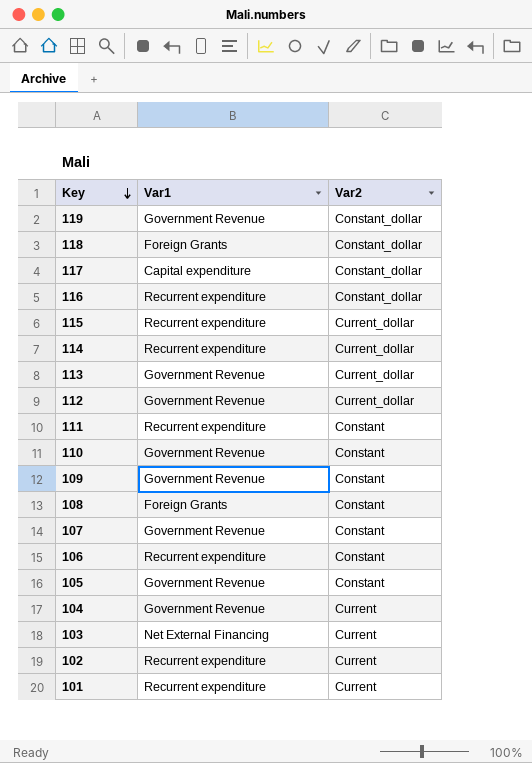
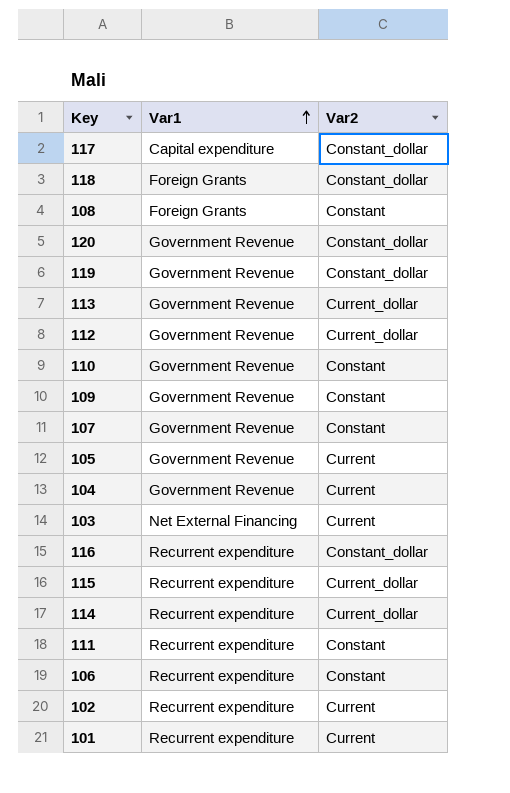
row order: Key descending -> Var1 ascending
row 120: none -> Government Revenue | Constant_dollar
105 | Var2: Constant -> Current

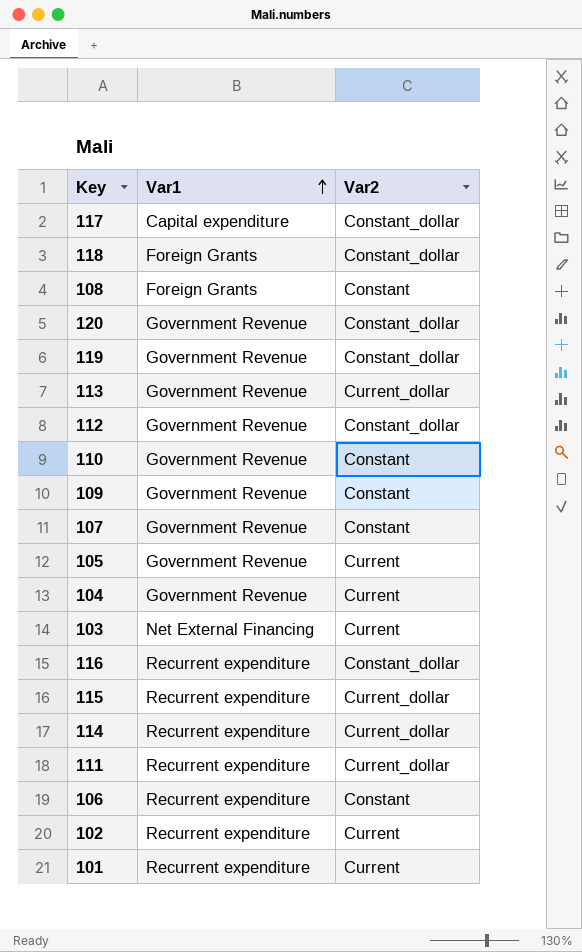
112 | Var2: Current_dollar -> Constant_dollar
111 | Var2: Constant -> Current_dollar

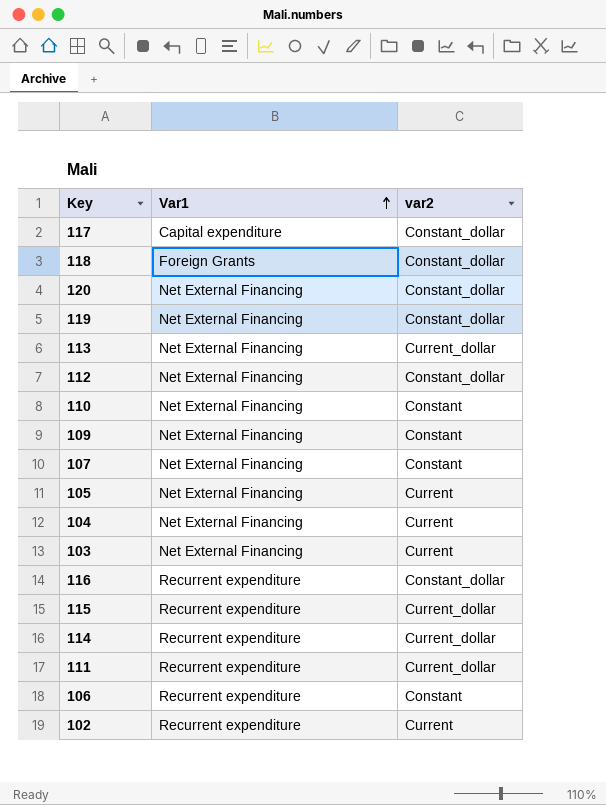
column name: Var2 -> var2
row 108: Foreign Grants | Constant -> none
row 101: Recurrent expenditure | Current -> none
120 | Var1: Government Revenue -> Net External Financing
119 | Var1: Government Revenue -> Net External Financing
113 | Var1: Government Revenue -> Net External Financing
112 | Var1: Government Revenue -> Net External Financing
110 | Var1: Government Revenue -> Net External Financing
109 | Var1: Government Revenue -> Net External Financing
107 | Var1: Government Revenue -> Net External Financing
105 | Var1: Government Revenue -> Net External Financing
104 | Var1: Government Revenue -> Net External Financing

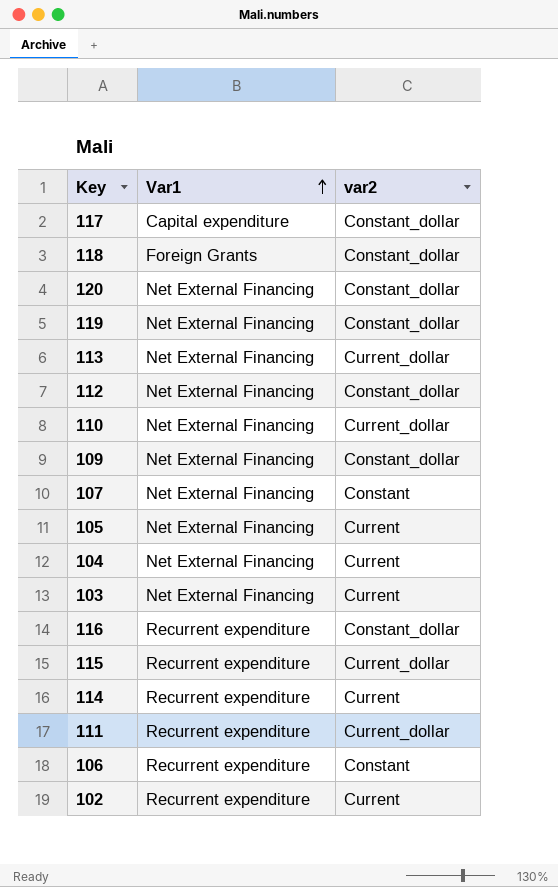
110 | var2: Constant -> Current_dollar
109 | var2: Constant -> Constant_dollar
114 | var2: Current_dollar -> Current

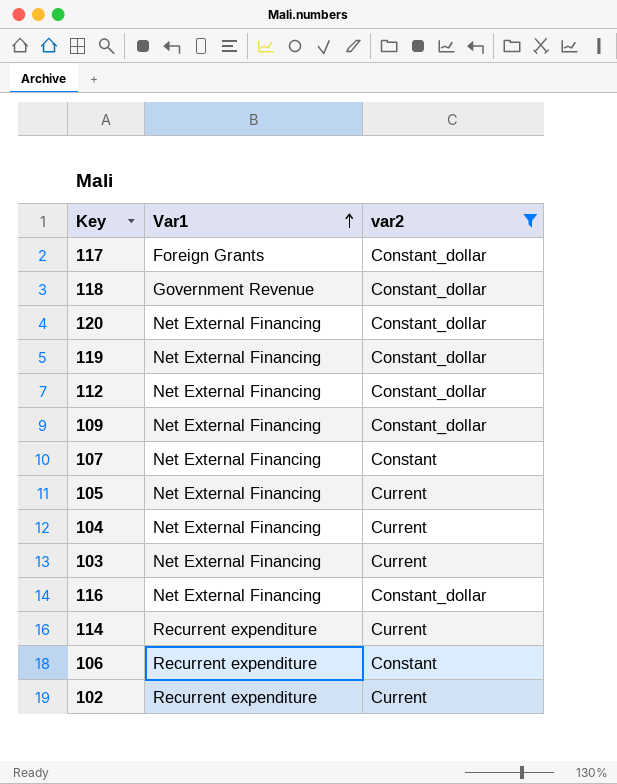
filter: none -> var2 != Current_dollar
117 | Var1: Capital expenditure -> Foreign Grants
118 | Var1: Foreign Grants -> Government Revenue
116 | Var1: Recurrent expenditure -> Net External Financing

